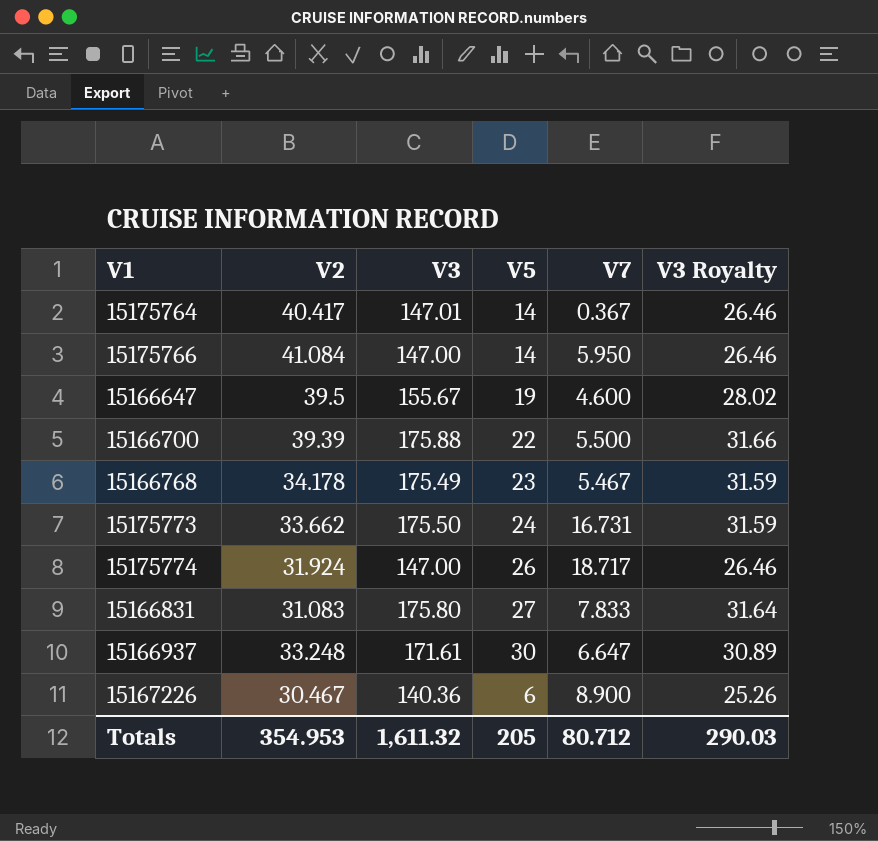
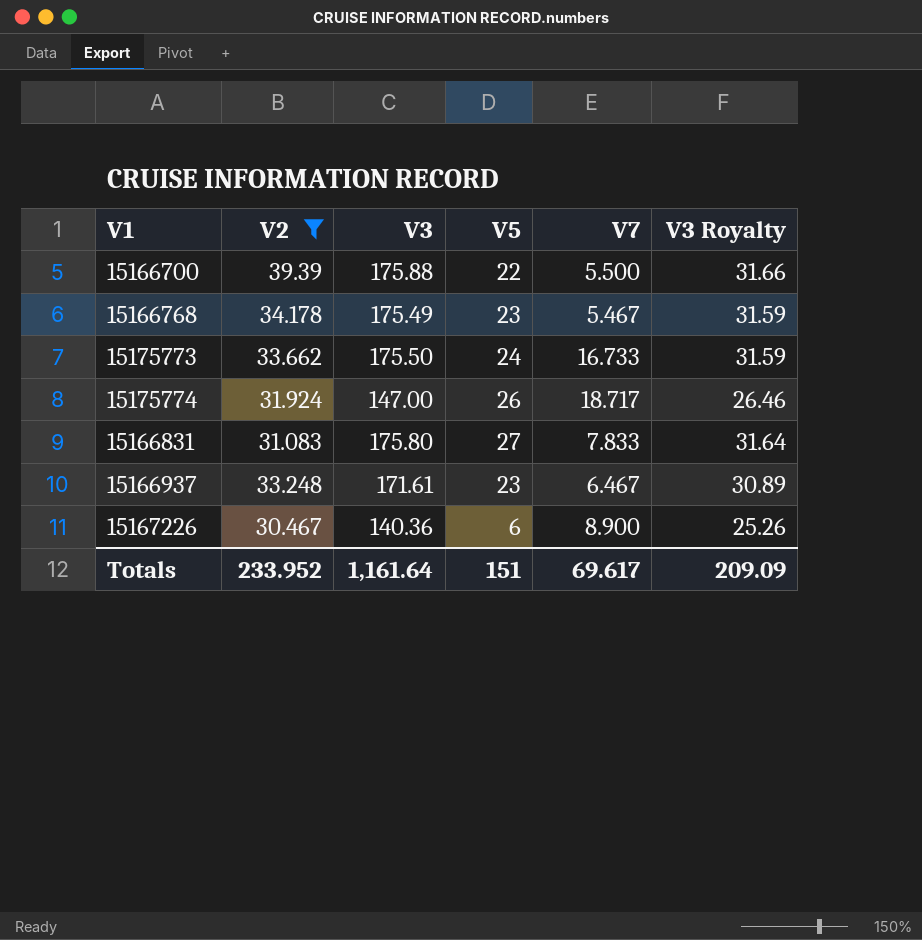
filter: none -> V2 <= 39.39
15175773 | V7: 16.731 -> 16.733
15166937 | V5: 30 -> 23
15166937 | V7: 6.647 -> 6.467
Totals | V2: 354.953 -> 233.952
Totals | V3: 1,611.32 -> 1,161.64
Totals | V5: 205 -> 151
Totals | V7: 80.712 -> 69.617
Totals | V3 Royalty: 290.03 -> 209.09

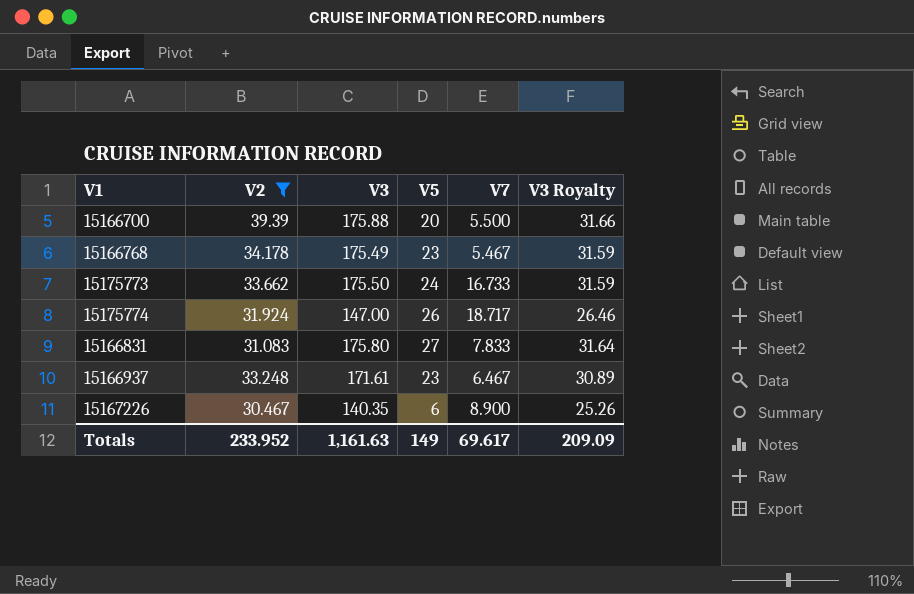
15166700 | V5: 22 -> 20
15167226 | V3: 140.36 -> 140.35
Totals | V3: 1,161.64 -> 1,161.63
Totals | V5: 151 -> 149

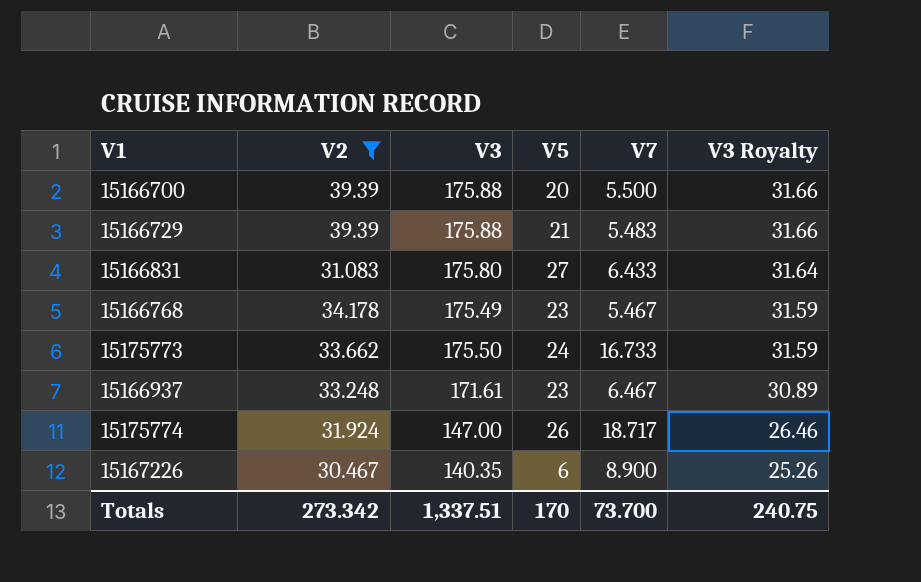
row order: none -> V3 Royalty descending
row 15166729: none -> 39.39 | 175.88 | 21 | 5.483 | 31.66
15166831 | V7: 7.833 -> 6.433
Totals | V2: 233.952 -> 273.342
Totals | V3: 1,161.63 -> 1,337.51
Totals | V5: 149 -> 170
Totals | V7: 69.617 -> 73.700
Totals | V3 Royalty: 209.09 -> 240.75

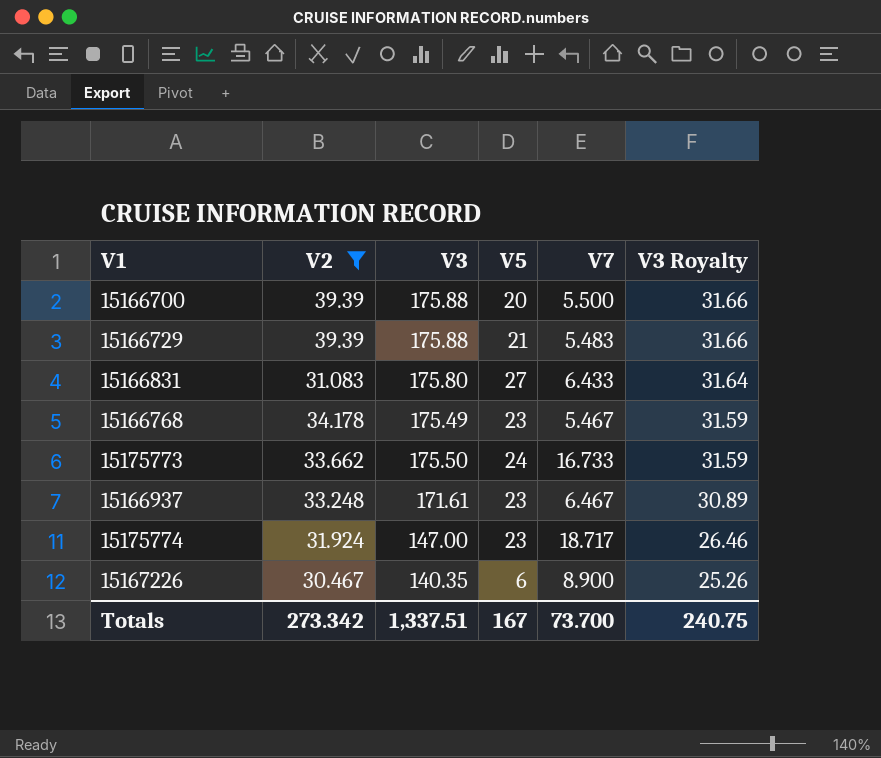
15175774 | V5: 26 -> 23
Totals | V5: 170 -> 167

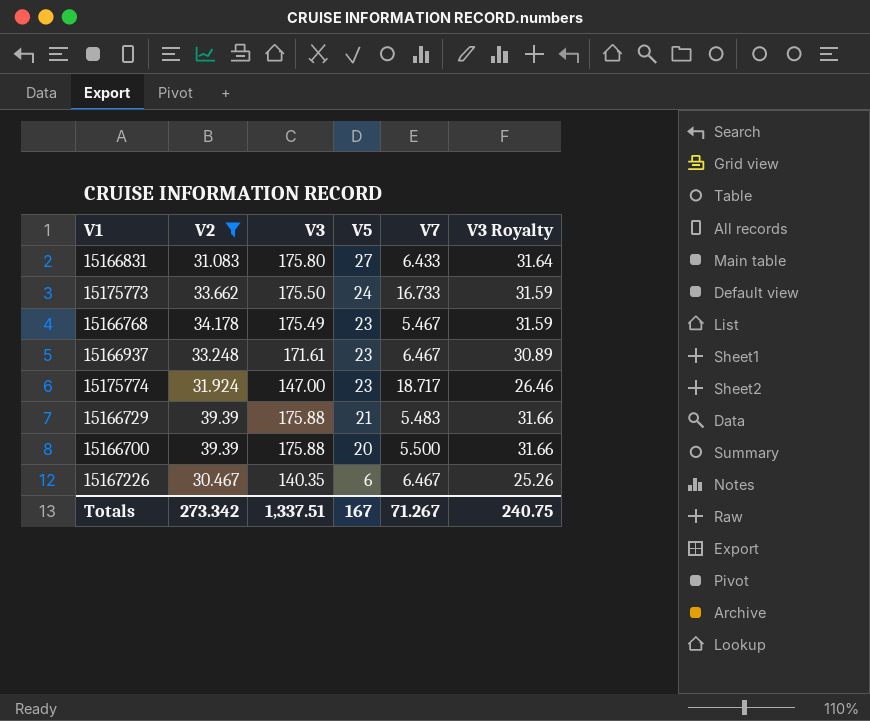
row order: V3 Royalty descending -> V5 descending
15167226 | V7: 8.900 -> 6.467
Totals | V7: 73.700 -> 71.267

